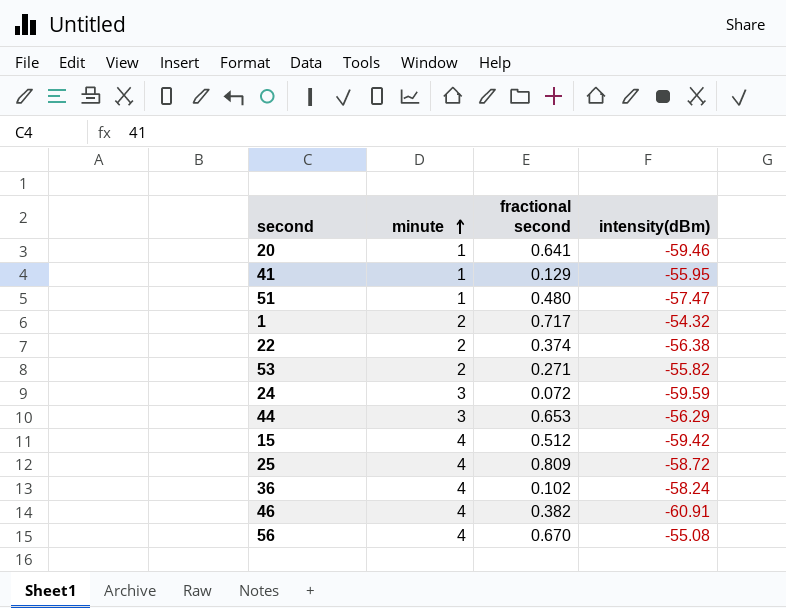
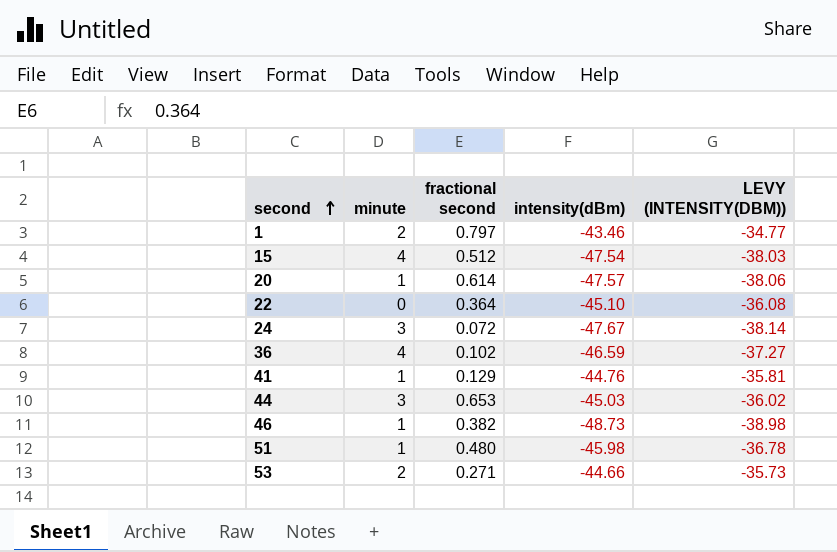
row order: minute ascending -> second ascending
column LEVY (INTENSITY(DBM)) | formula: none -> [intensity(dBm)] * 0.8
row 25: 4 | 0.809 | -58.72 -> none
row 56: 4 | 0.670 | -55.08 -> none
1 | fractional second: 0.717 -> 0.797
1 | intensity(dBm): -54.32 -> -43.46
15 | intensity(dBm): -59.42 -> -47.54
20 | fractional second: 0.641 -> 0.614
20 | intensity(dBm): -59.46 -> -47.57
22 | minute: 2 -> 0
22 | fractional second: 0.374 -> 0.364
22 | intensity(dBm): -56.38 -> -45.10
24 | intensity(dBm): -59.59 -> -47.67
36 | intensity(dBm): -58.24 -> -46.59
41 | intensity(dBm): -55.95 -> -44.76
44 | intensity(dBm): -56.29 -> -45.03
46 | minute: 4 -> 1
46 | intensity(dBm): -60.91 -> -48.73
51 | intensity(dBm): -57.47 -> -45.98
53 | intensity(dBm): -55.82 -> -44.66

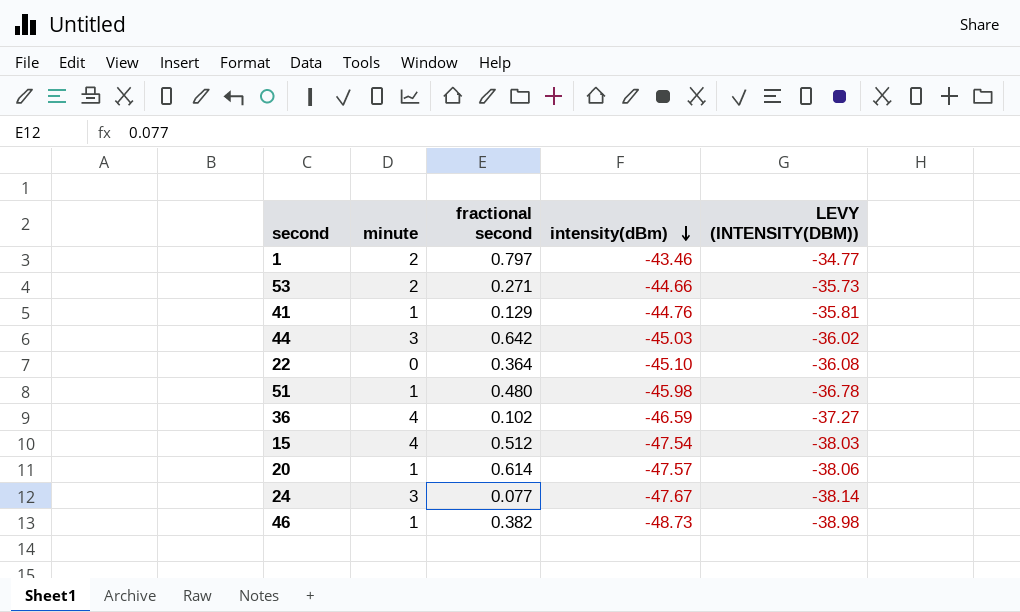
row order: second ascending -> intensity(dBm) descending
44 | fractional second: 0.653 -> 0.642
24 | fractional second: 0.072 -> 0.077

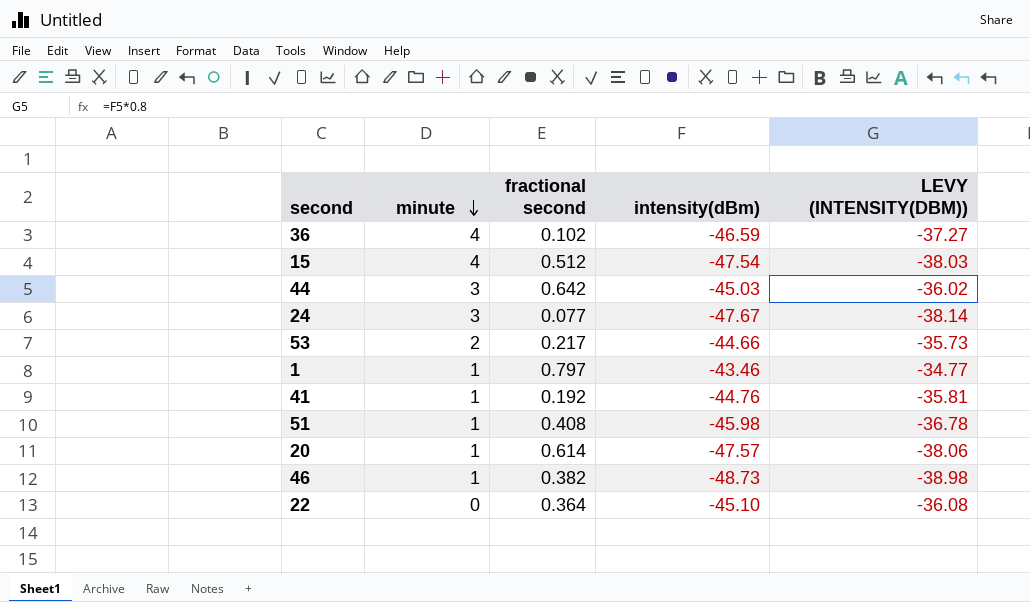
row order: intensity(dBm) descending -> minute descending
53 | fractional second: 0.271 -> 0.217
1 | minute: 2 -> 1
41 | fractional second: 0.129 -> 0.192
51 | fractional second: 0.480 -> 0.408

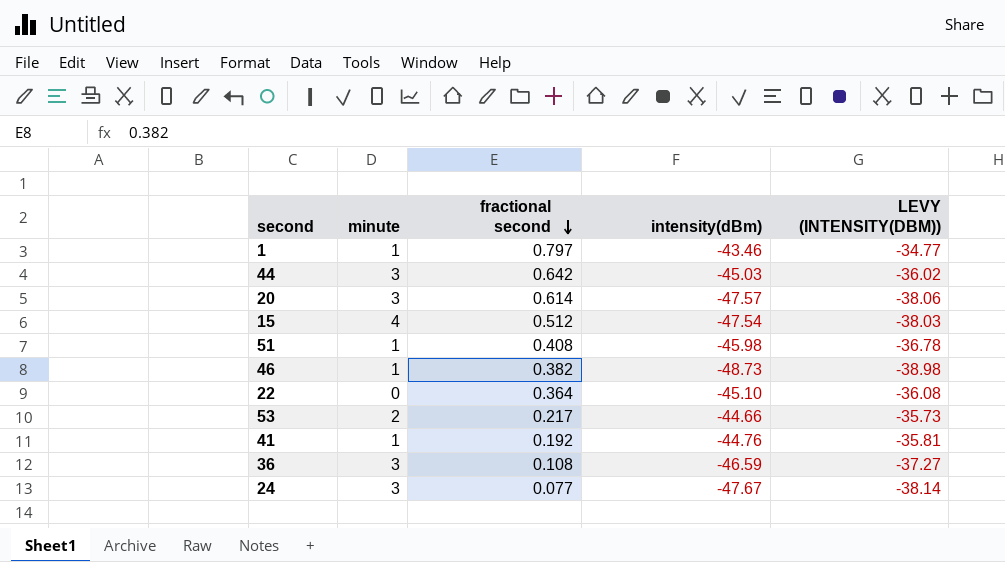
row order: minute descending -> fractional second descending
20 | minute: 1 -> 3
36 | minute: 4 -> 3
36 | fractional second: 0.102 -> 0.108

